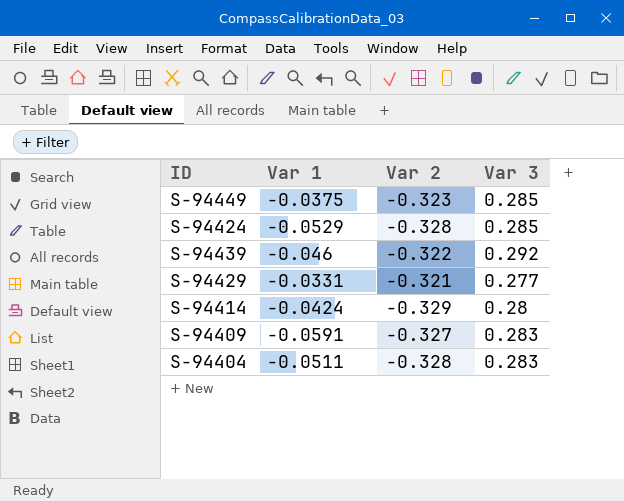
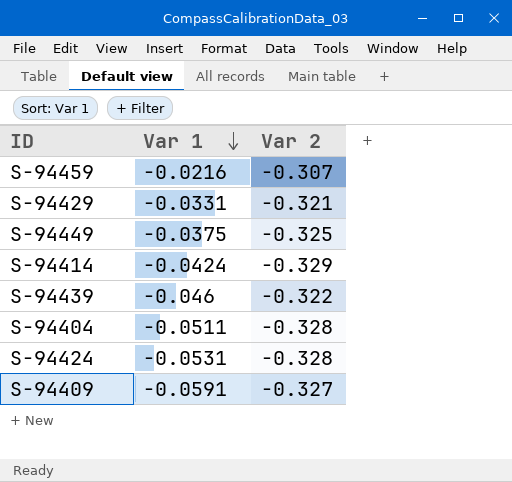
row order: none -> Var 1 descending
column Var 3 | position: 4 -> none
row S-94459: none -> -0.0216 | -0.307
S-94449 | Var 2: -0.323 -> -0.325
S-94424 | Var 1: -0.0529 -> -0.0531

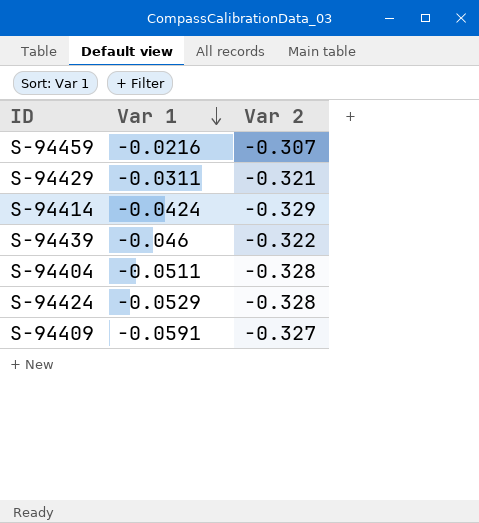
row S-94449: -0.0375 | -0.325 -> none
S-94429 | Var 1: -0.0331 -> -0.0311
S-94424 | Var 1: -0.0531 -> -0.0529

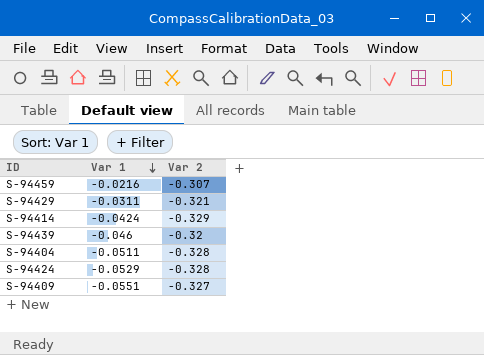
S-94439 | Var 2: -0.322 -> -0.32
S-94409 | Var 1: -0.0591 -> -0.0551

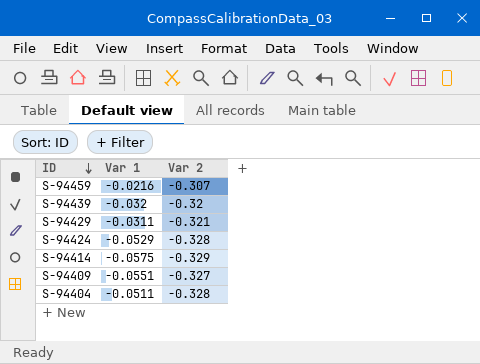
row order: Var 1 descending -> ID descending
S-94439 | Var 1: -0.046 -> -0.032
S-94414 | Var 1: -0.0424 -> -0.0575

